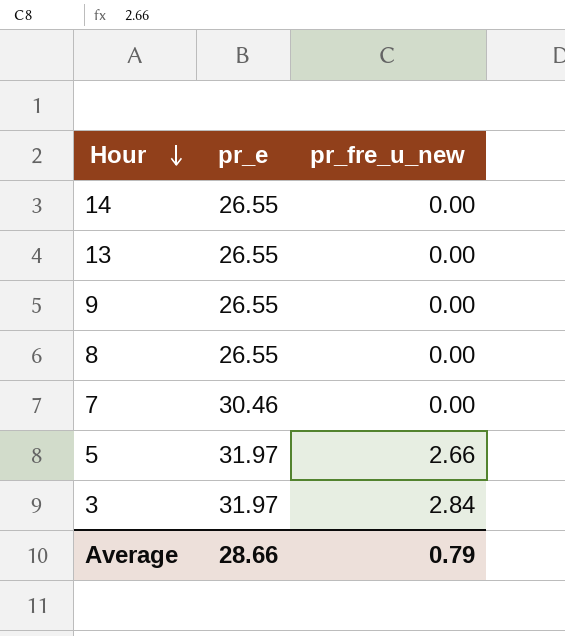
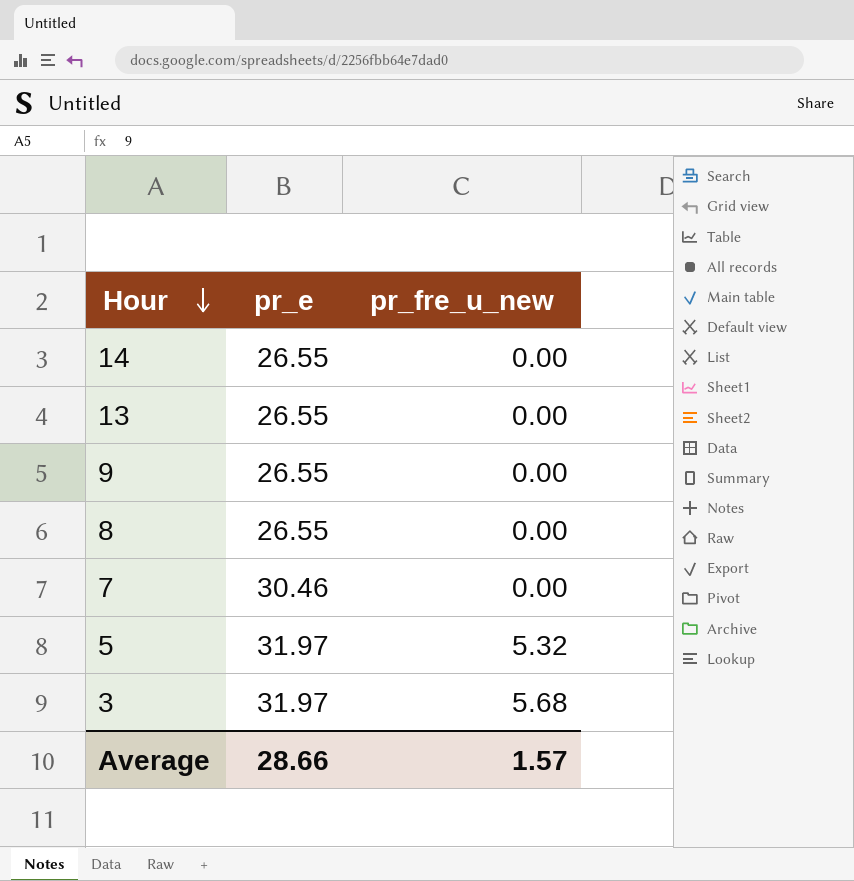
5 | pr_fre_u_new: 2.66 -> 5.32
3 | pr_fre_u_new: 2.84 -> 5.68
Average | pr_fre_u_new: 0.79 -> 1.57

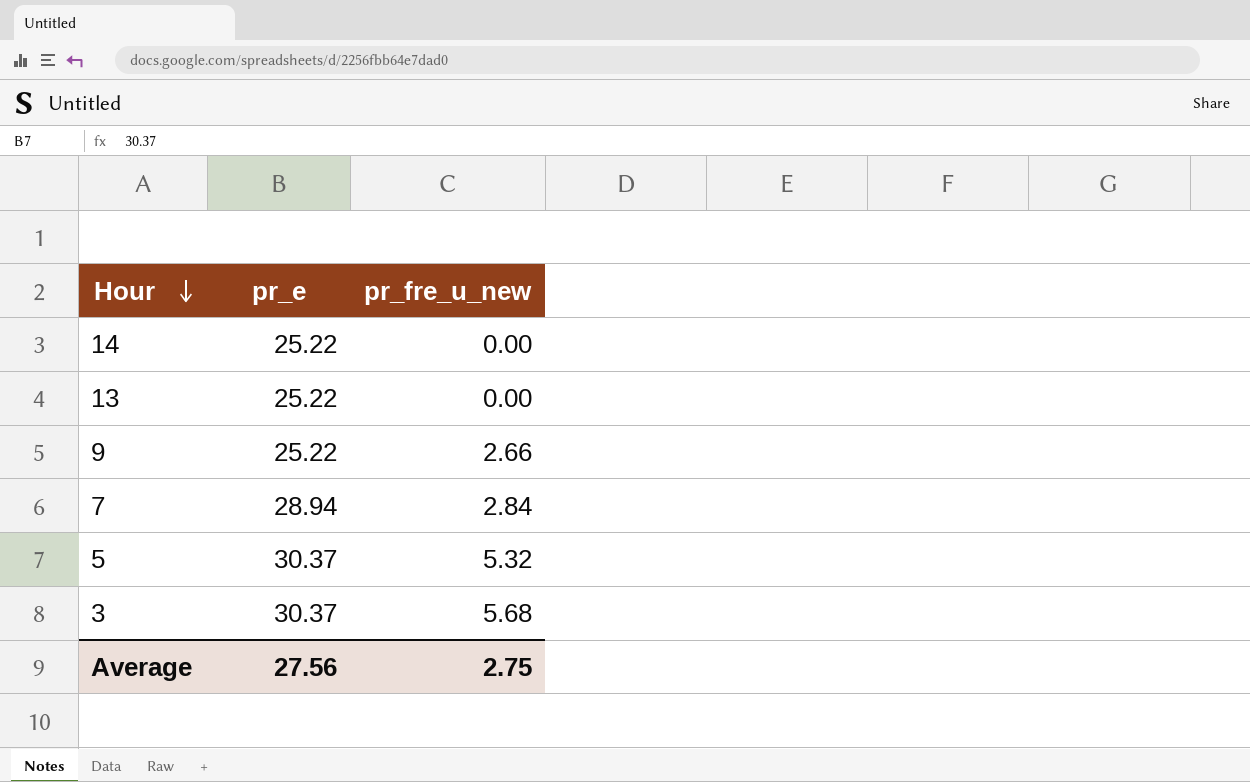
row 8: 26.55 | 0.00 -> none
14 | pr_e: 26.55 -> 25.22
13 | pr_e: 26.55 -> 25.22
9 | pr_e: 26.55 -> 25.22
9 | pr_fre_u_new: 0.00 -> 2.66
7 | pr_e: 30.46 -> 28.94
7 | pr_fre_u_new: 0.00 -> 2.84
5 | pr_e: 31.97 -> 30.37
3 | pr_e: 31.97 -> 30.37
Average | pr_e: 28.66 -> 27.56
Average | pr_fre_u_new: 1.57 -> 2.75

